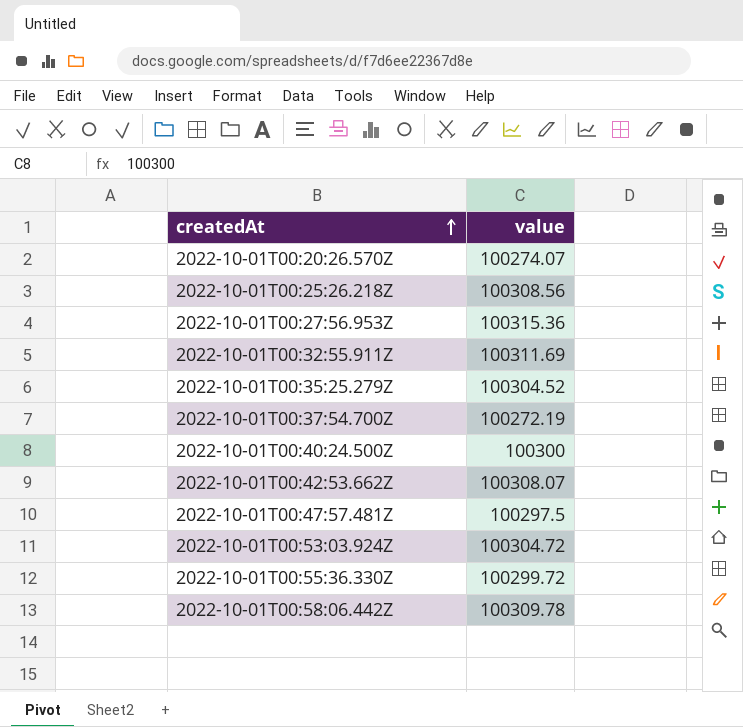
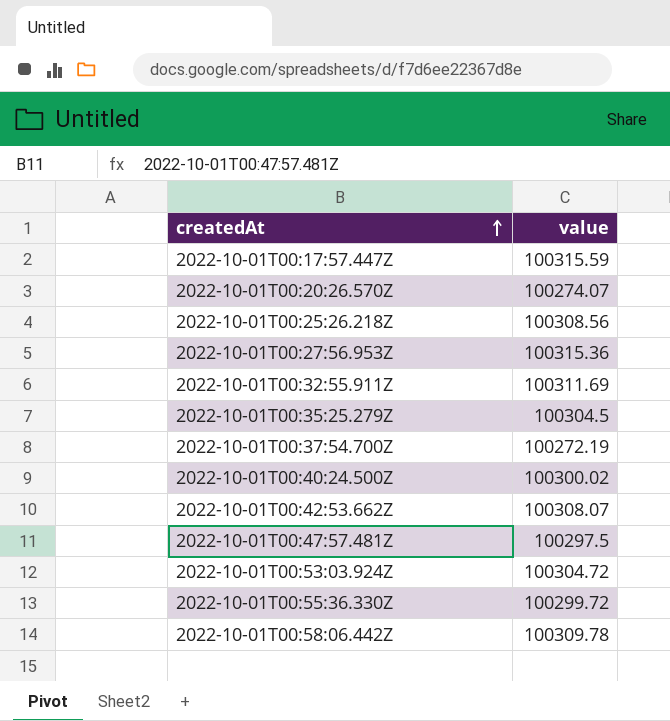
row 2022-10-01T00:17:57.447Z: none -> 100315.59
2022-10-01T00:35:25.279Z | value: 100304.52 -> 100304.5
2022-10-01T00:40:24.500Z | value: 100300 -> 100300.02

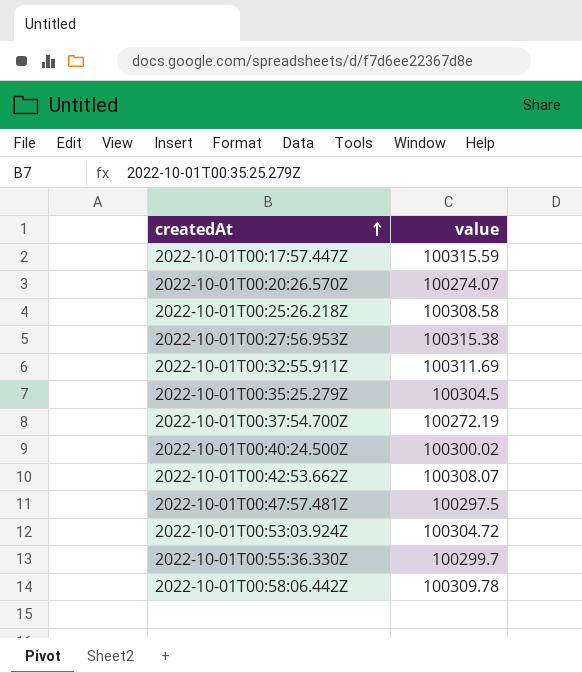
2022-10-01T00:25:26.218Z | value: 100308.56 -> 100308.58
2022-10-01T00:27:56.953Z | value: 100315.36 -> 100315.38
2022-10-01T00:55:36.330Z | value: 100299.72 -> 100299.7

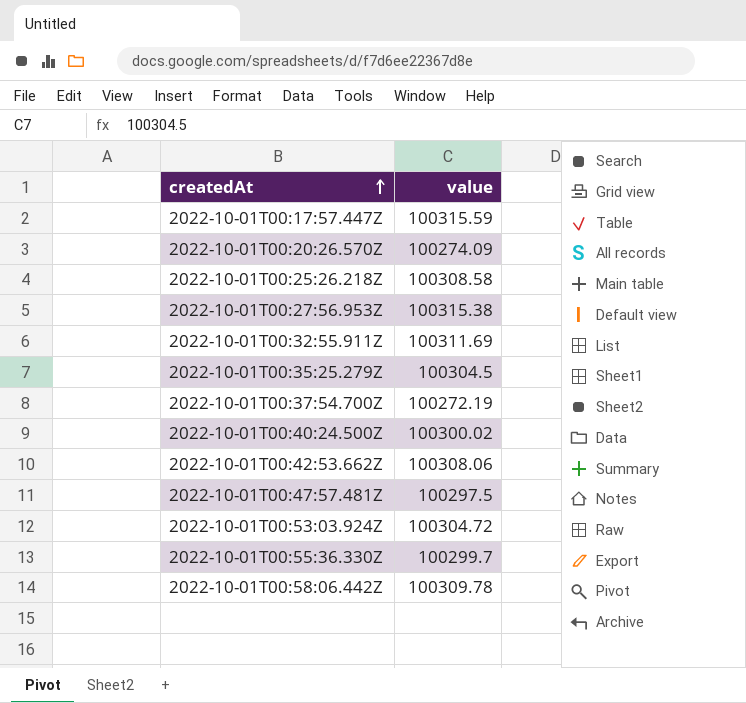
2022-10-01T00:20:26.570Z | value: 100274.07 -> 100274.09
2022-10-01T00:42:53.662Z | value: 100308.07 -> 100308.06

